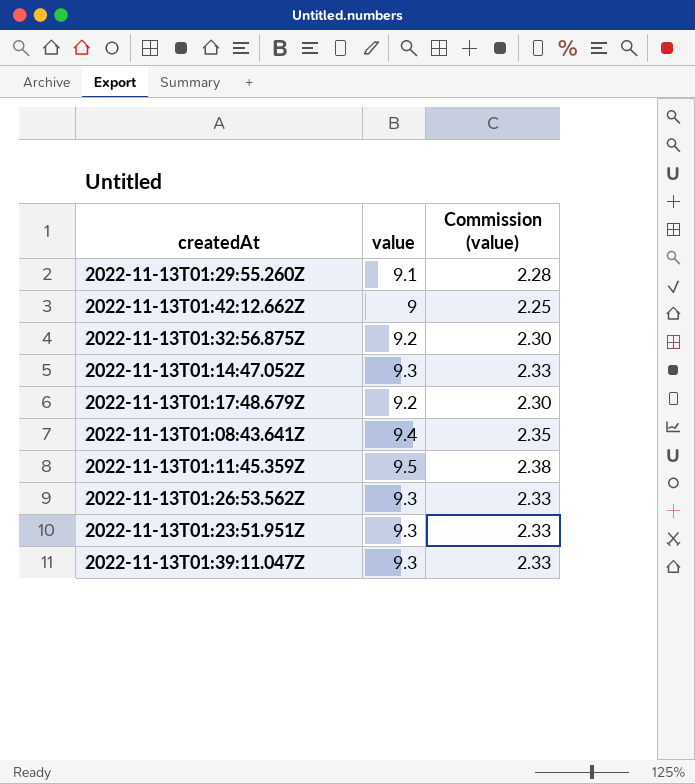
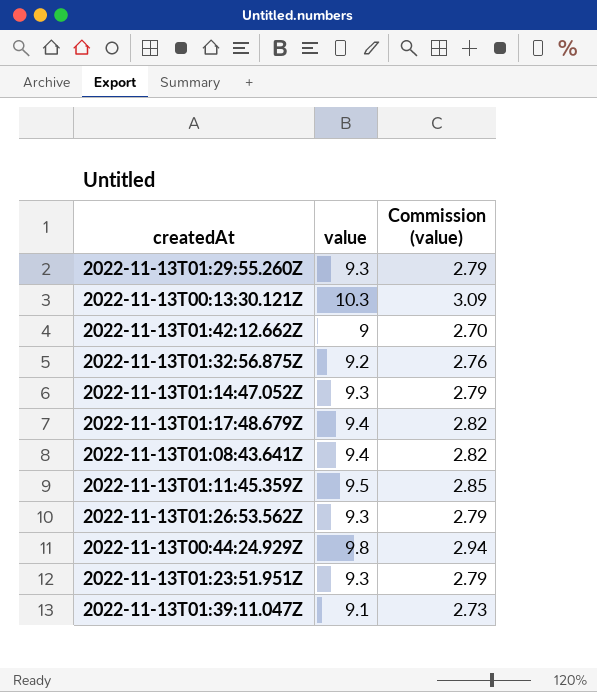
column Commission (value) | formula: [value] * 0.25 -> [value] * 0.3
2022-11-13T01:29:55.260Z | value: 9.1 -> 9.3
row 2022-11-13T00:13:30.121Z: none -> 10.3 | 3.09
2022-11-13T01:17:48.679Z | value: 9.2 -> 9.4
row 2022-11-13T00:44:24.929Z: none -> 9.8 | 2.94
2022-11-13T01:39:11.047Z | value: 9.3 -> 9.1

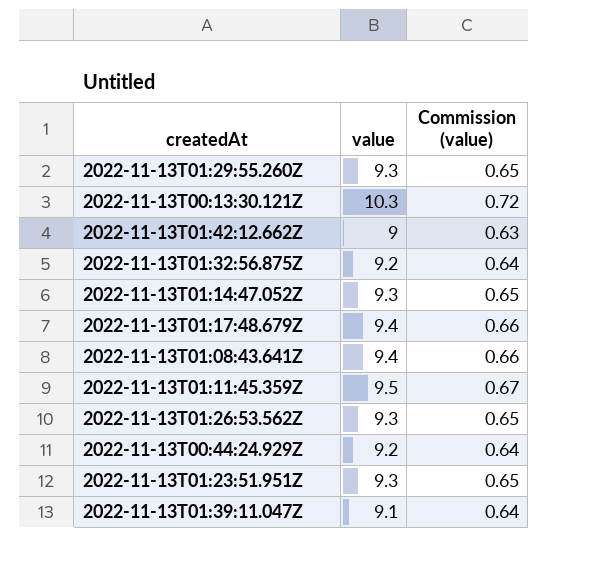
column Commission (value) | formula: [value] * 0.3 -> [value] * 0.07
2022-11-13T00:44:24.929Z | value: 9.8 -> 9.2

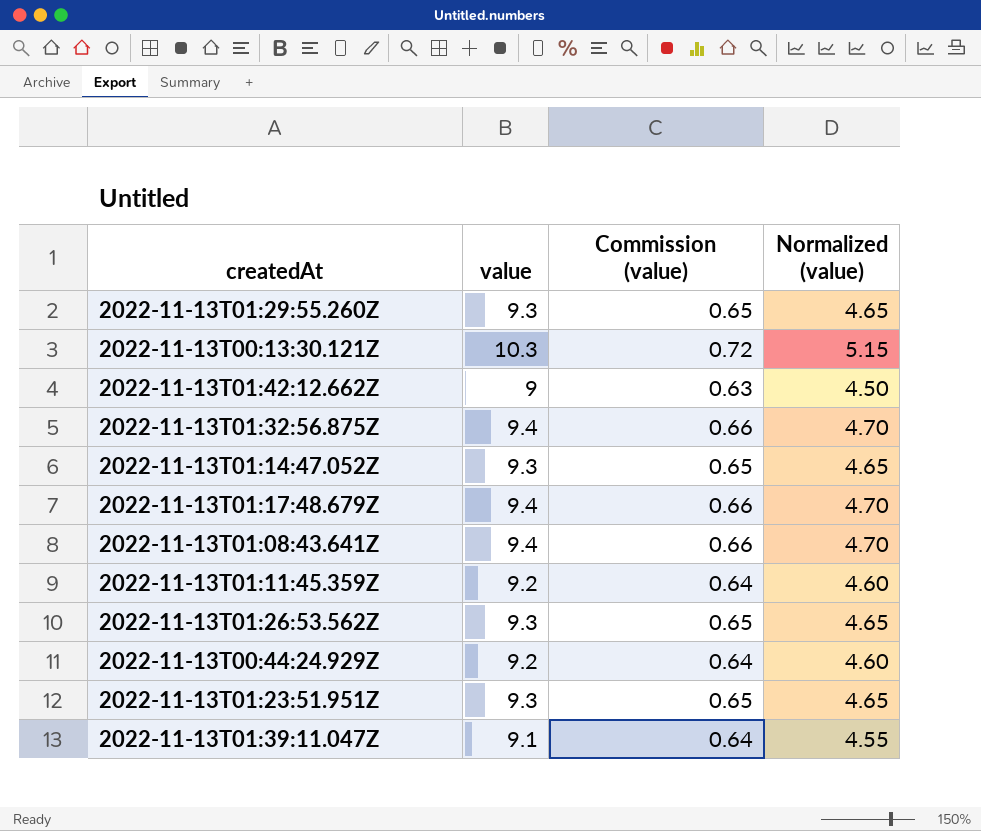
column Normalized (value) | formula: none -> [value] * 0.5
2022-11-13T01:32:56.875Z | value: 9.2 -> 9.4
2022-11-13T01:32:56.875Z | Commission (value): 0.64 -> 0.66
2022-11-13T01:11:45.359Z | value: 9.5 -> 9.2
2022-11-13T01:11:45.359Z | Commission (value): 0.67 -> 0.64

